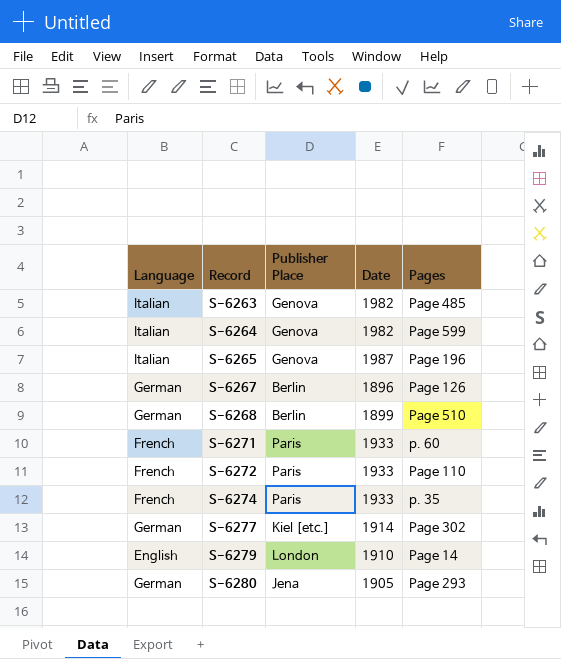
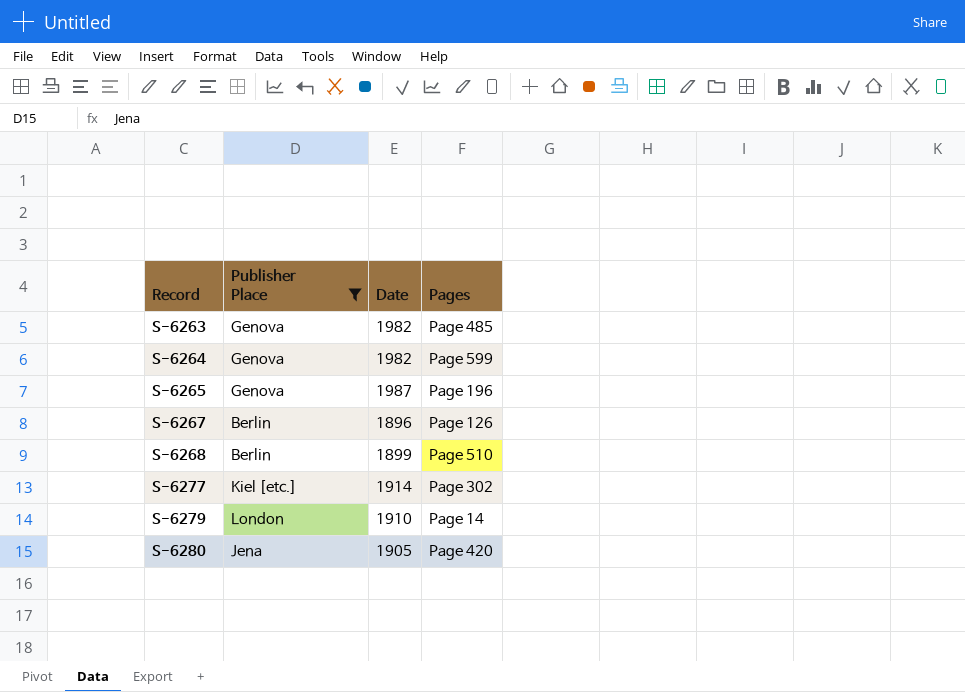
filter: none -> Publisher Place != Paris
column Language | position: 1 -> none
S-6280 | Pages: Page 293 -> Page 420

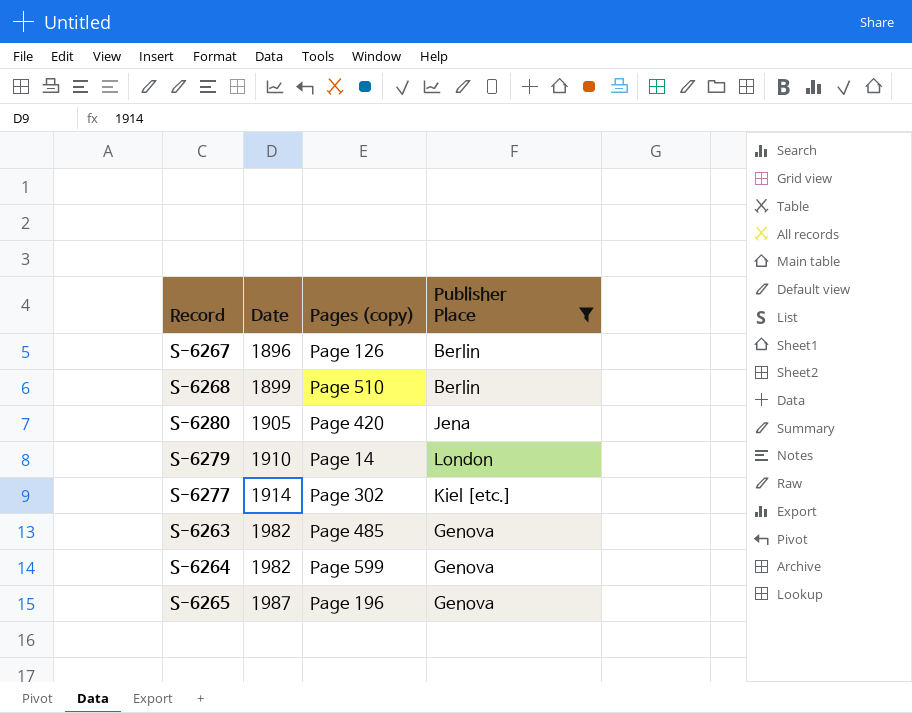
row order: Record ascending -> Date ascending
column name: Pages -> Pages (copy)
column Publisher Place | position: 2 -> 4

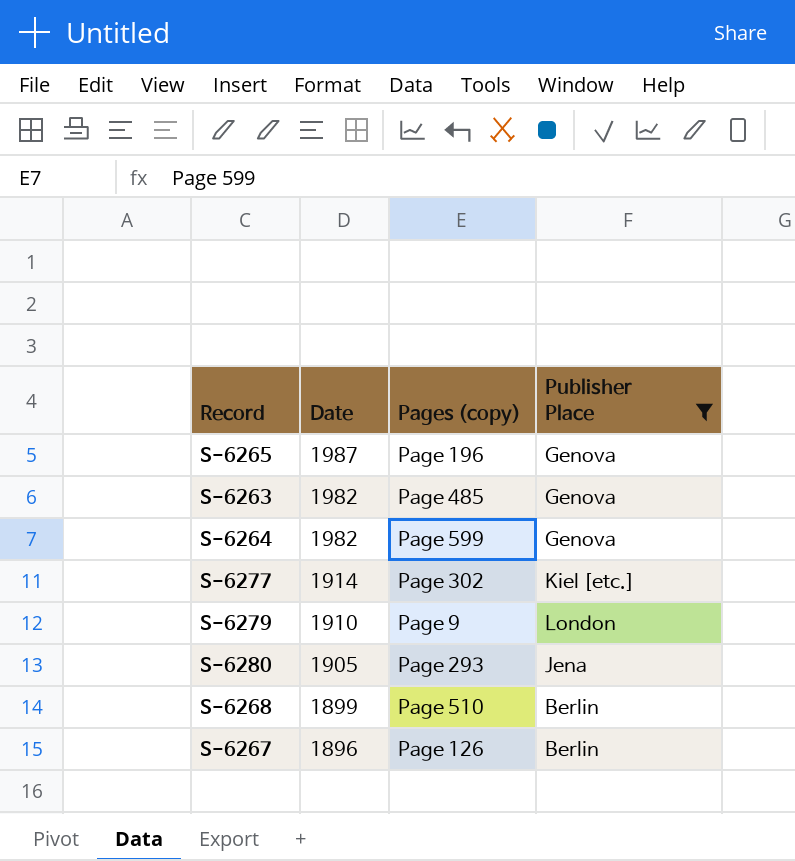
row order: Date ascending -> Date descending
S-6279 | Pages (copy): Page 14 -> Page 9
S-6280 | Pages (copy): Page 420 -> Page 293

